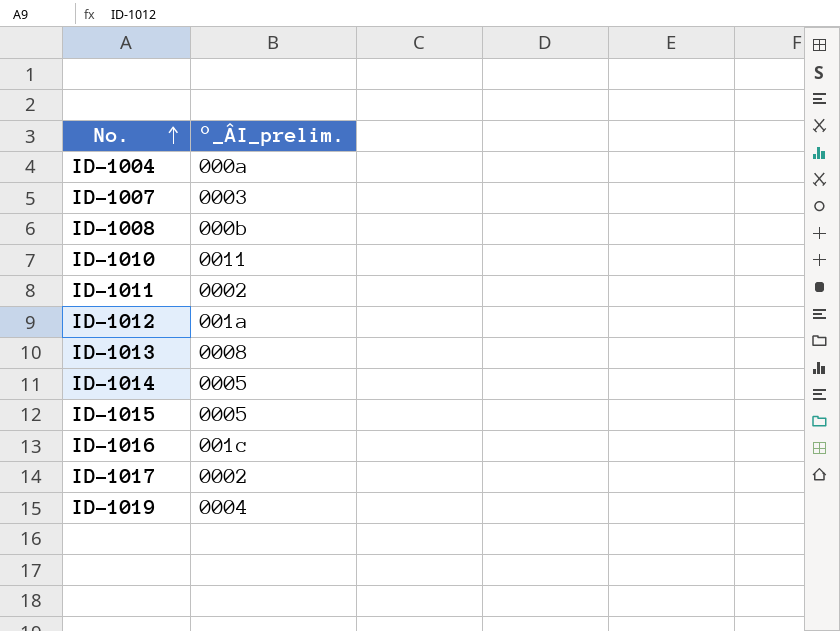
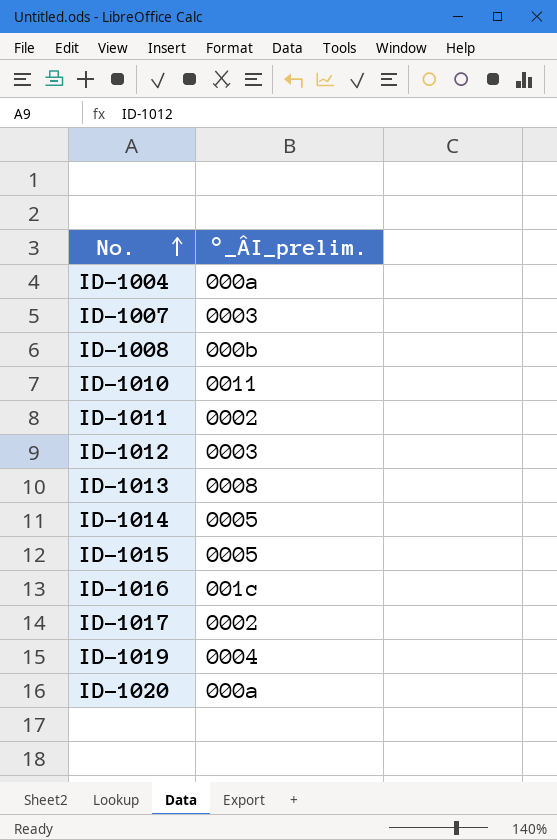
ID-1012 | °_ÂI_prelim.: 001a -> 0003
row ID-1020: none -> 000a

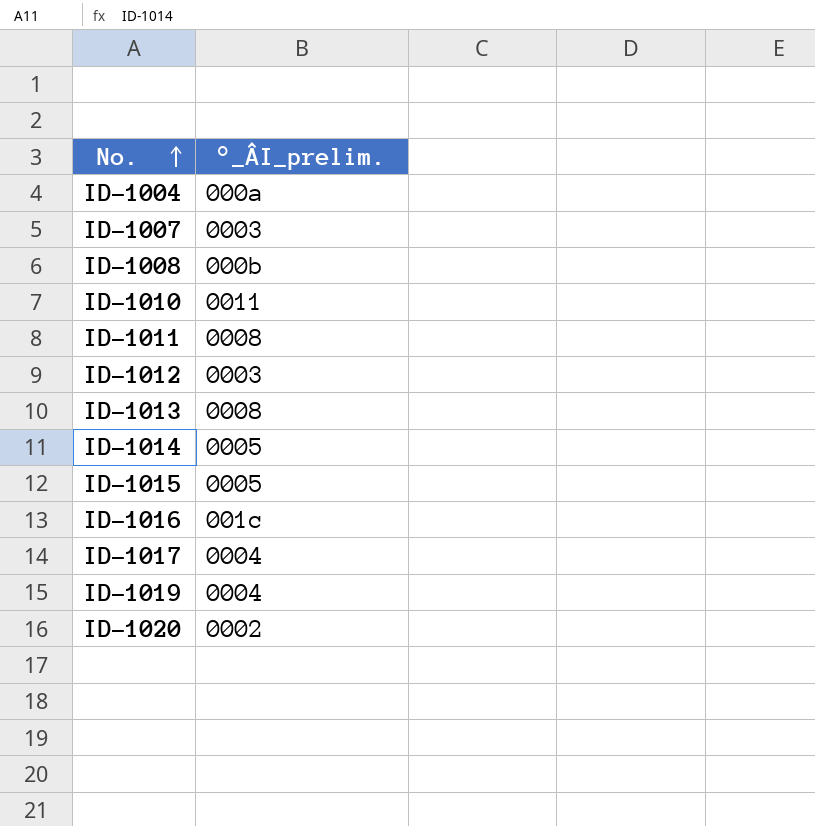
ID-1011 | °_ÂI_prelim.: 0002 -> 0008
ID-1017 | °_ÂI_prelim.: 0002 -> 0004
ID-1020 | °_ÂI_prelim.: 000a -> 0002

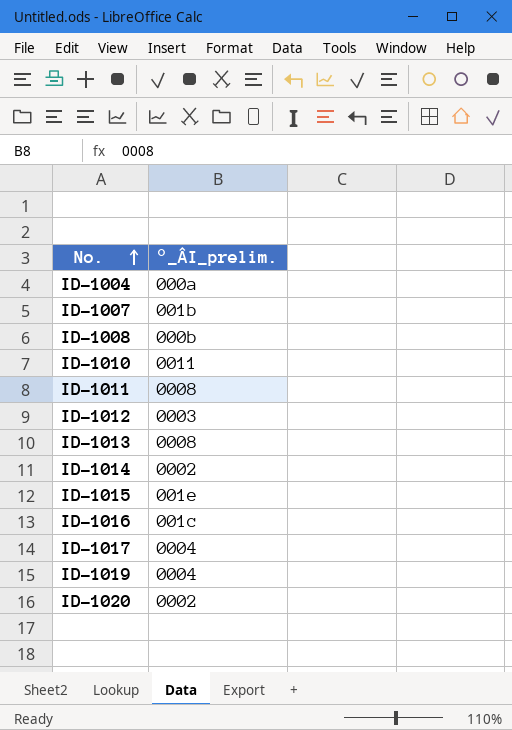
ID-1007 | °_ÂI_prelim.: 0003 -> 001b
ID-1014 | °_ÂI_prelim.: 0005 -> 0002
ID-1015 | °_ÂI_prelim.: 0005 -> 001e

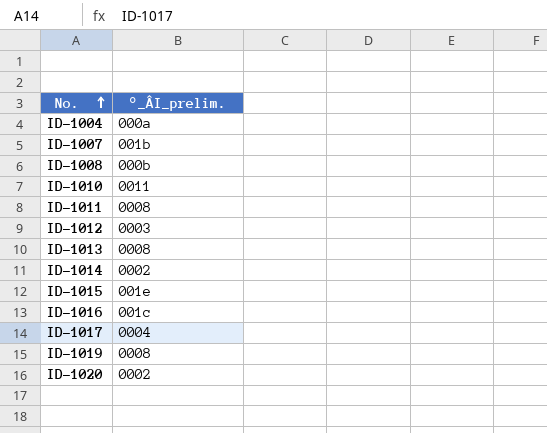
ID-1019 | °_ÂI_prelim.: 0004 -> 0008

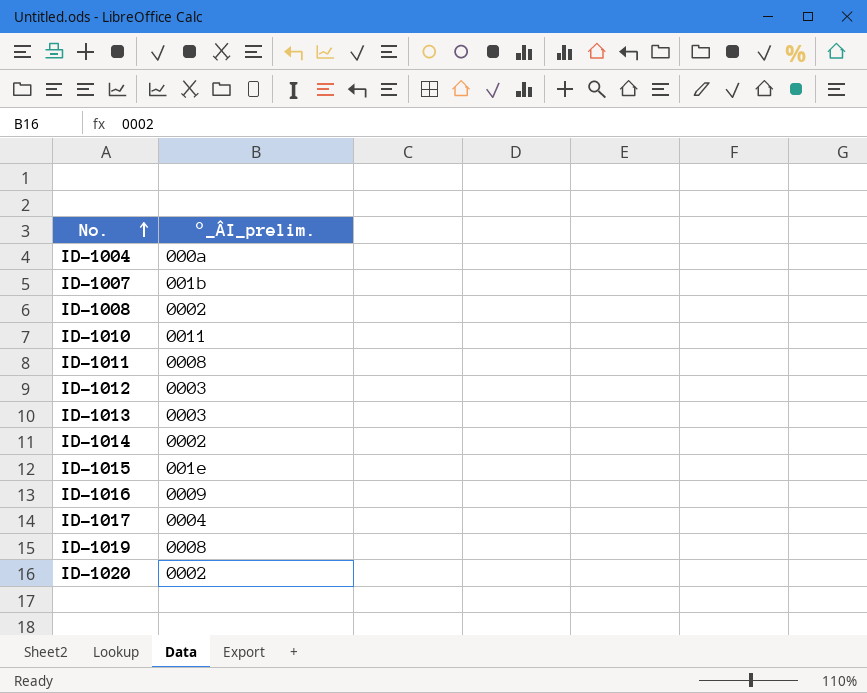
ID-1008 | °_ÂI_prelim.: 000b -> 0002
ID-1013 | °_ÂI_prelim.: 0008 -> 0003
ID-1016 | °_ÂI_prelim.: 001c -> 0009

